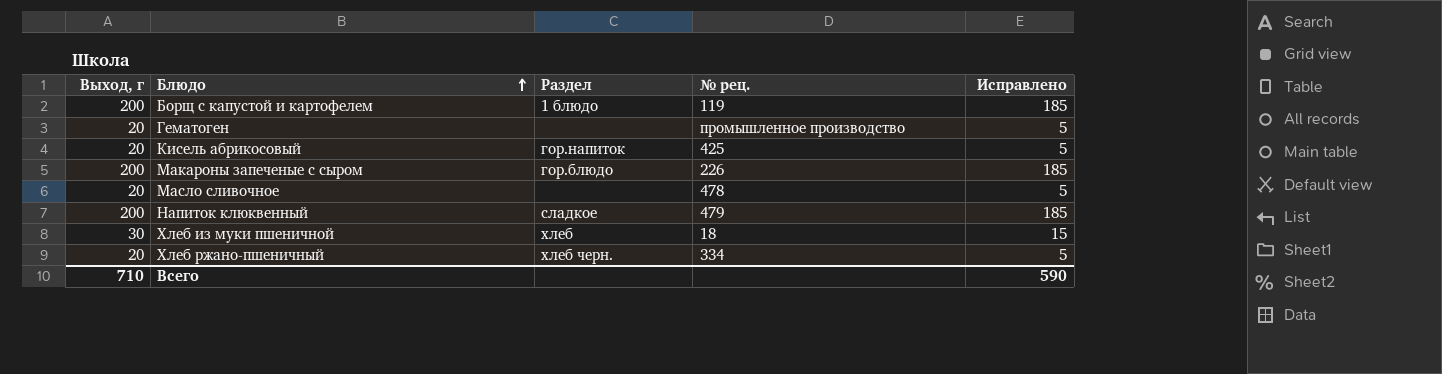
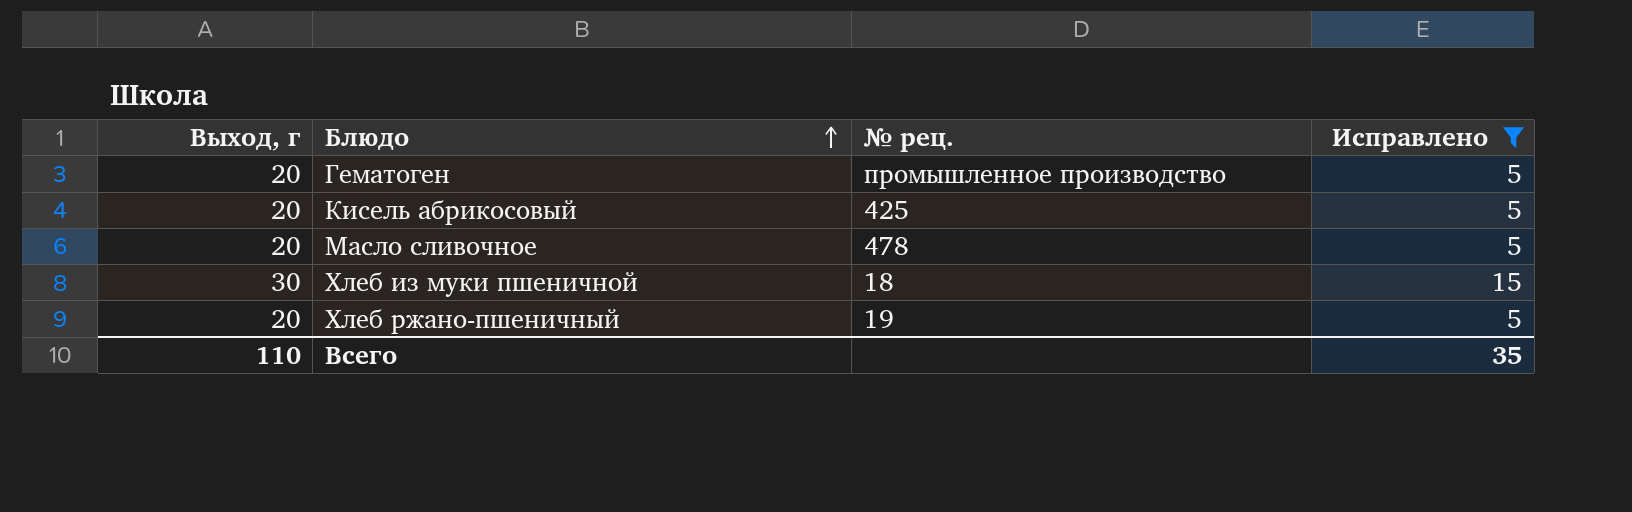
filter: none -> Исправлено != 185
column Раздел | position: 3 -> none
Хлеб ржано-пшеничный | № рец.: 334 -> 19
Всего | Выход, г: 710 -> 110
Всего | Исправлено: 590 -> 35

